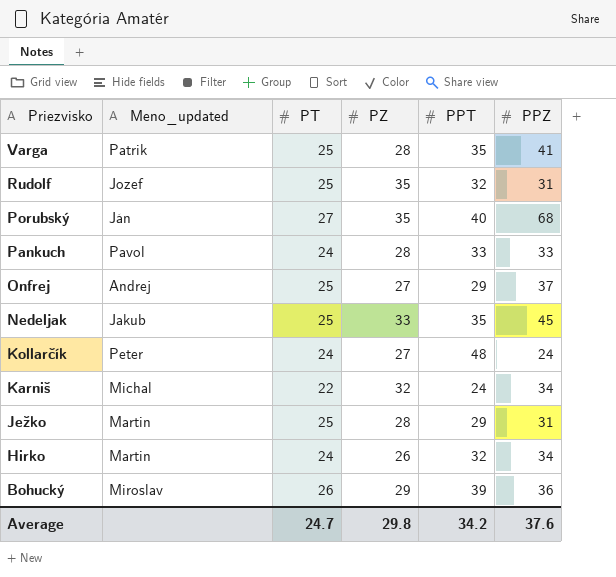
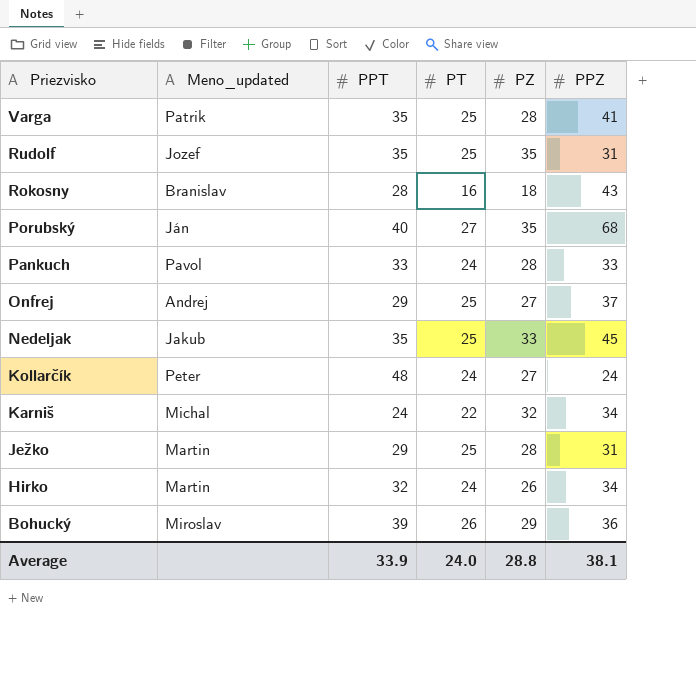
column PPT | position: 5 -> 3
Rudolf | PPT: 32 -> 35
row Rokosny: none -> Branislav | 28 | 16 | 18 | 43
Average | PPT: 34.2 -> 33.9
Average | PT: 24.7 -> 24.0
Average | PZ: 29.8 -> 28.8
Average | PPZ: 37.6 -> 38.1

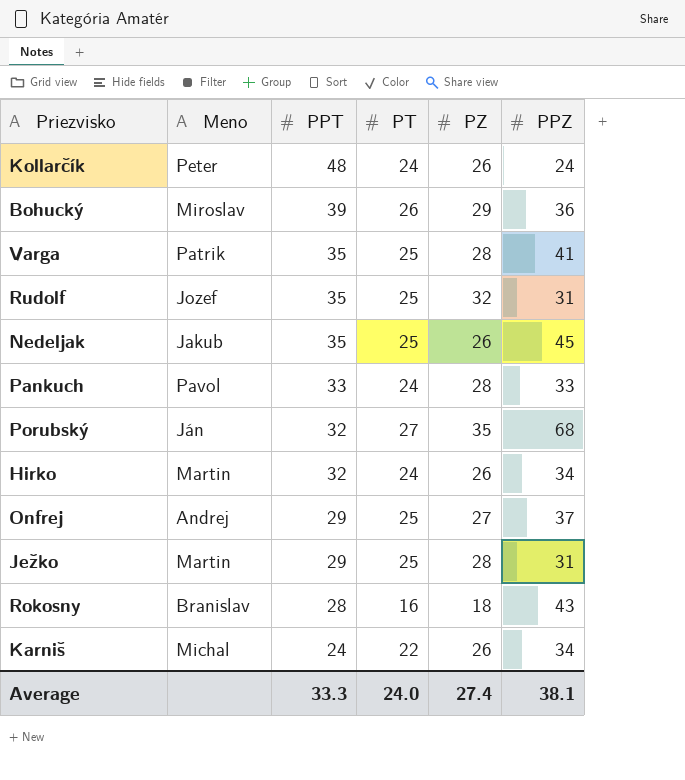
row order: Priezvisko descending -> PPT descending
column name: Meno_updated -> Meno
Kollarčík | PZ: 27 -> 26
Rudolf | PZ: 35 -> 32
Nedeljak | PZ: 33 -> 26
Porubský | PPT: 40 -> 32
Karniš | PZ: 32 -> 26
Average | PPT: 33.9 -> 33.3
Average | PZ: 28.8 -> 27.4

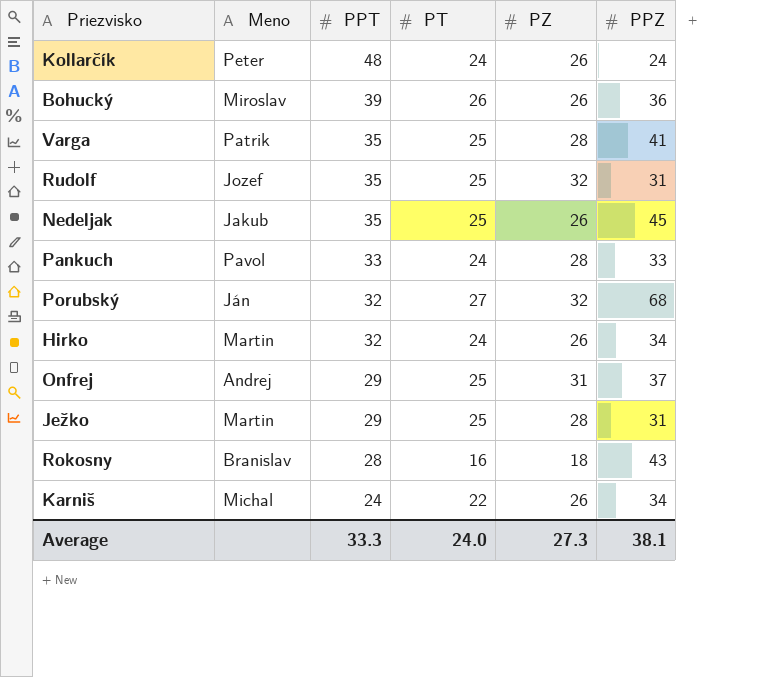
Bohucký | PZ: 29 -> 26
Porubský | PZ: 35 -> 32
Onfrej | PZ: 27 -> 31
Average | PZ: 27.4 -> 27.3

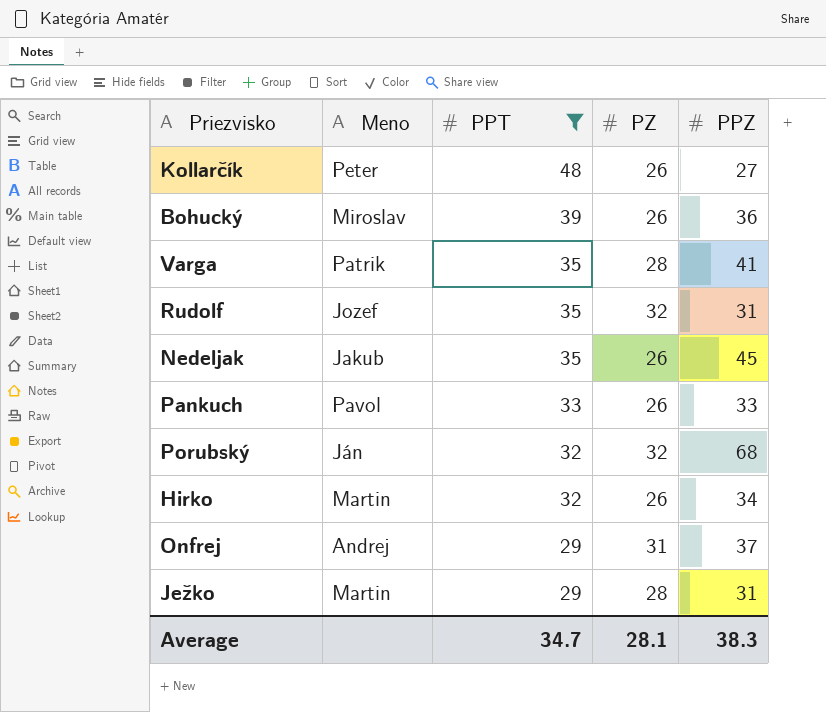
filter: none -> PPT >= 29
column PT | position: 4 -> none
Kollarčík | PPZ: 24 -> 27
Pankuch | PZ: 28 -> 26
Average | PPT: 33.3 -> 34.7
Average | PZ: 27.3 -> 28.1
Average | PPZ: 38.1 -> 38.3

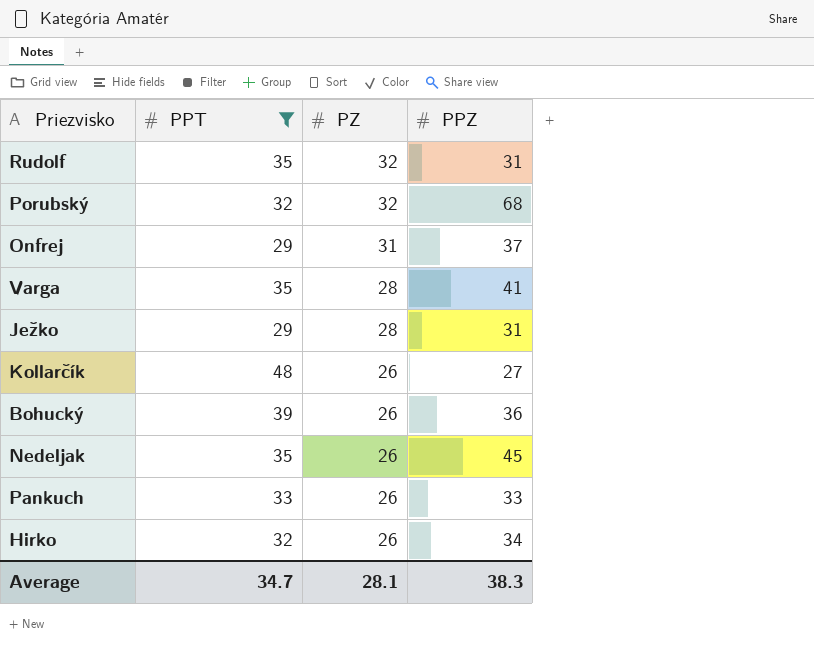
row order: PPT descending -> PZ descending
column Meno | position: 2 -> none

